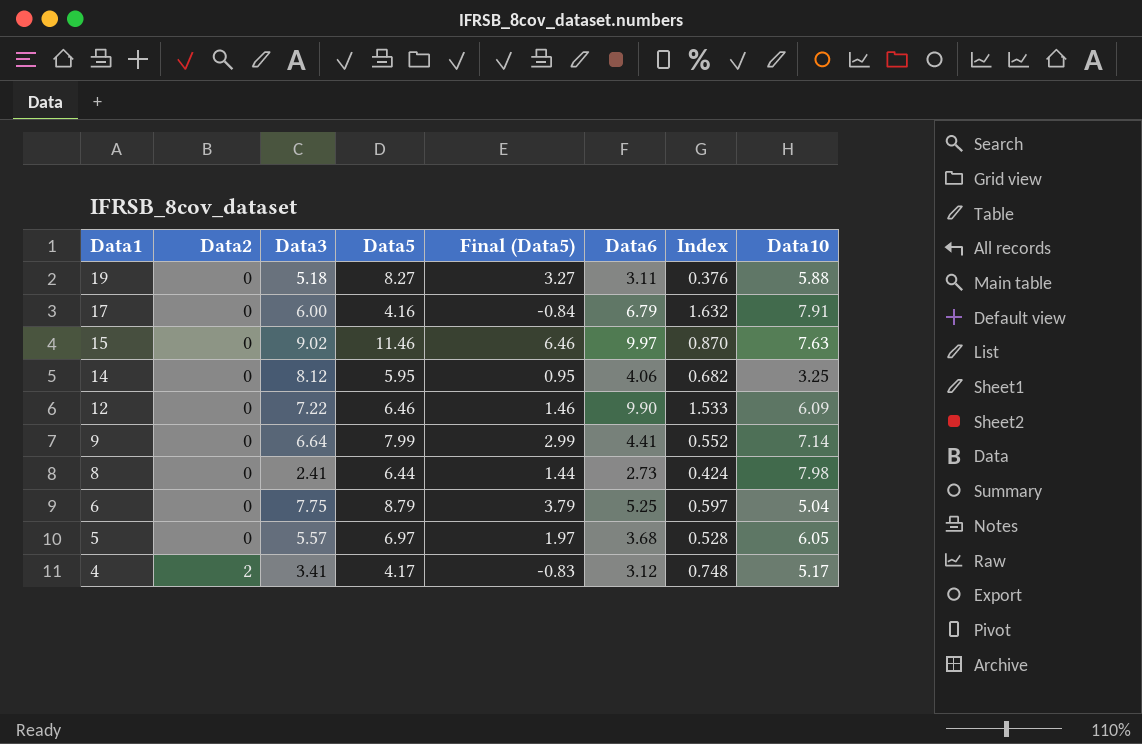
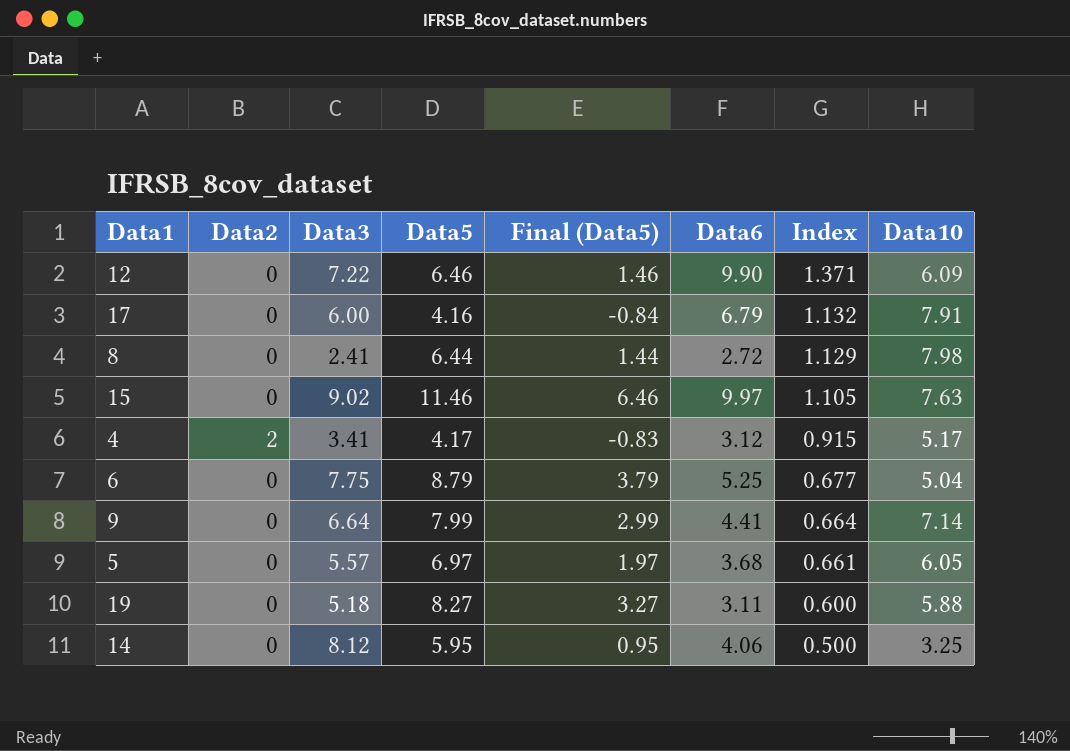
row order: Data1 descending -> Index descending
column Index | formula: [Data6] / [Data5] -> [Data6] / [Data3]
8 | Data6: 2.73 -> 2.72

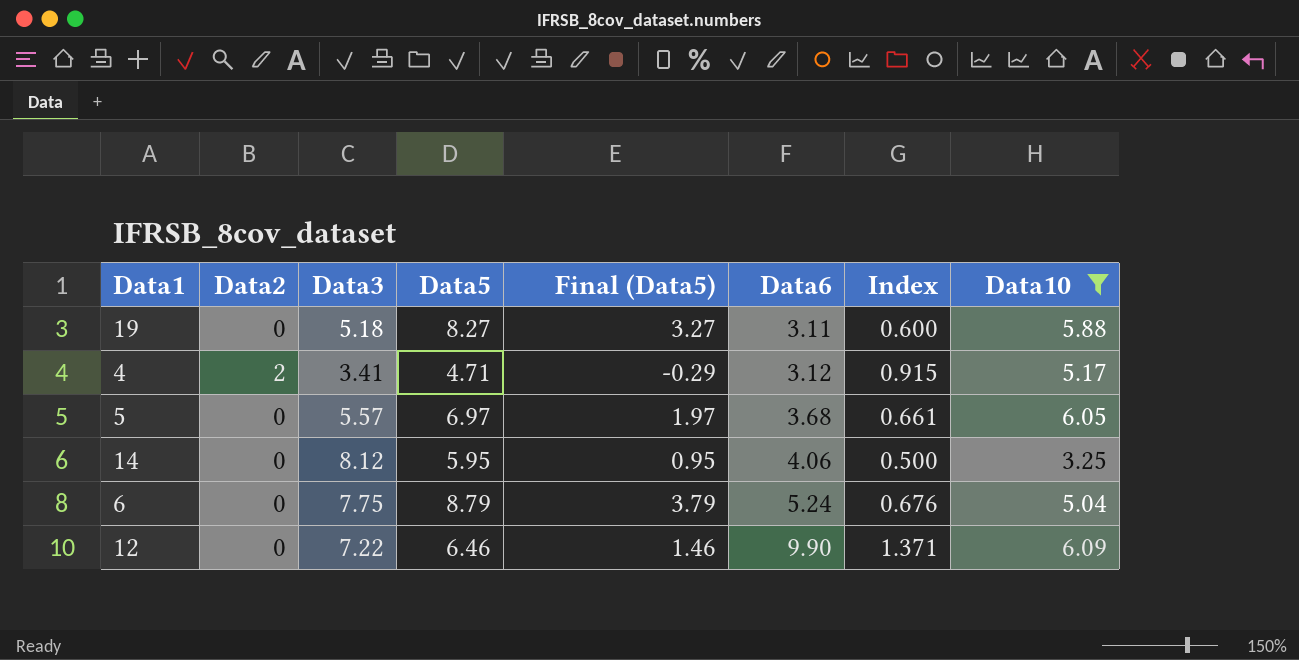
filter: none -> Data10 <= 6.09
row order: Index descending -> Data6 ascending
4 | Data5: 4.17 -> 4.71
4 | Final (Data5): -0.83 -> -0.29
6 | Data6: 5.25 -> 5.24
6 | Index: 0.677 -> 0.676

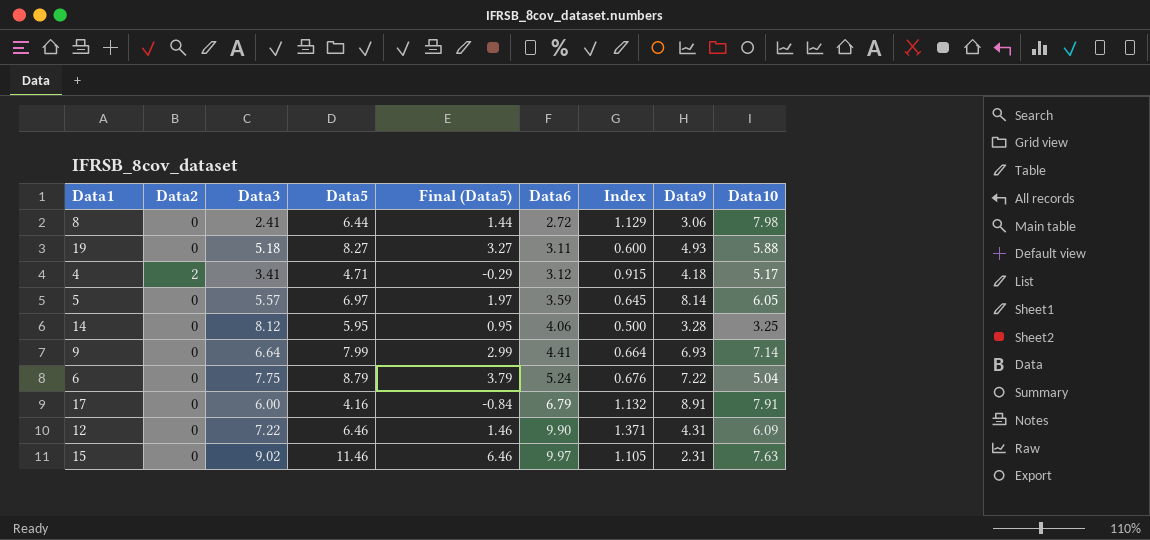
filter: Data10 <= 6.09 -> none
column Data9 | position: none -> 8
5 | Data6: 3.68 -> 3.59
5 | Index: 0.661 -> 0.645

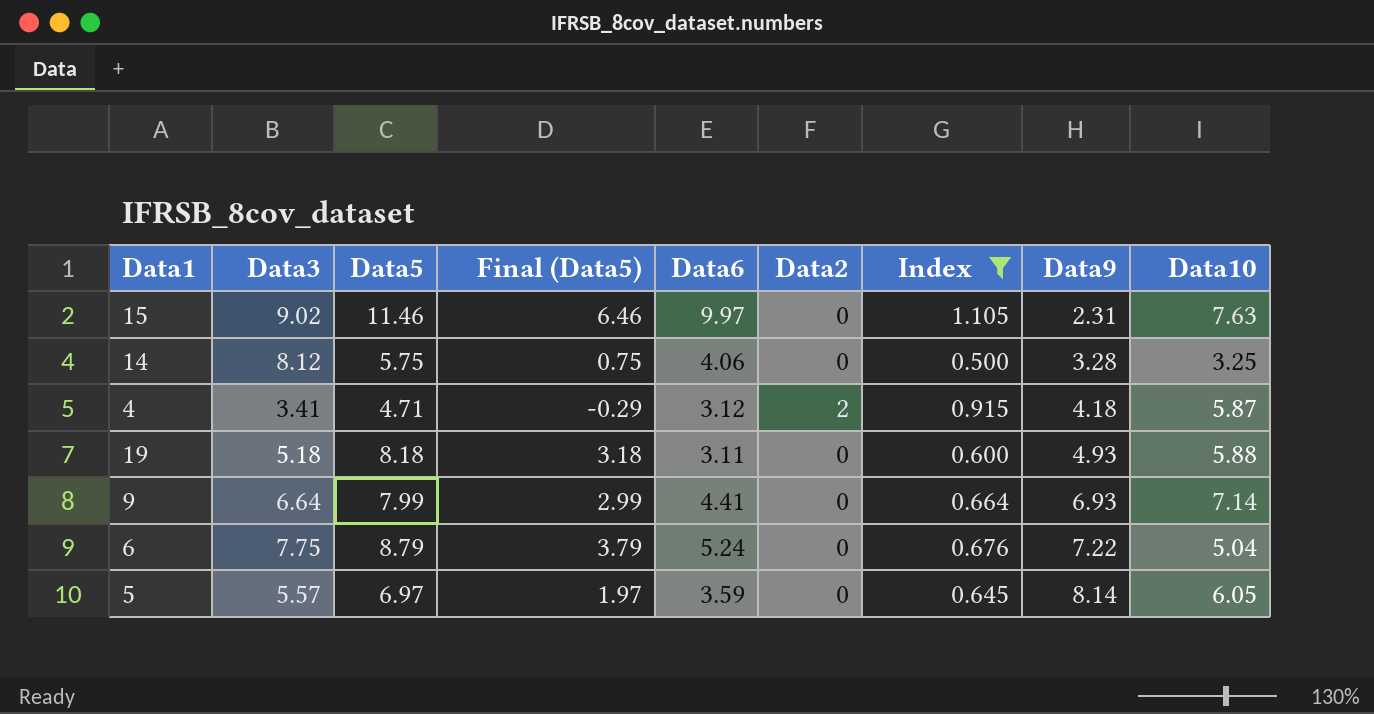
filter: none -> Index <= 1.105
row order: Data6 ascending -> Data9 ascending
column Data2 | position: 2 -> 6
14 | Data5: 5.95 -> 5.75
14 | Final (Data5): 0.95 -> 0.75
4 | Data10: 5.17 -> 5.87
19 | Data5: 8.27 -> 8.18
19 | Final (Data5): 3.27 -> 3.18

